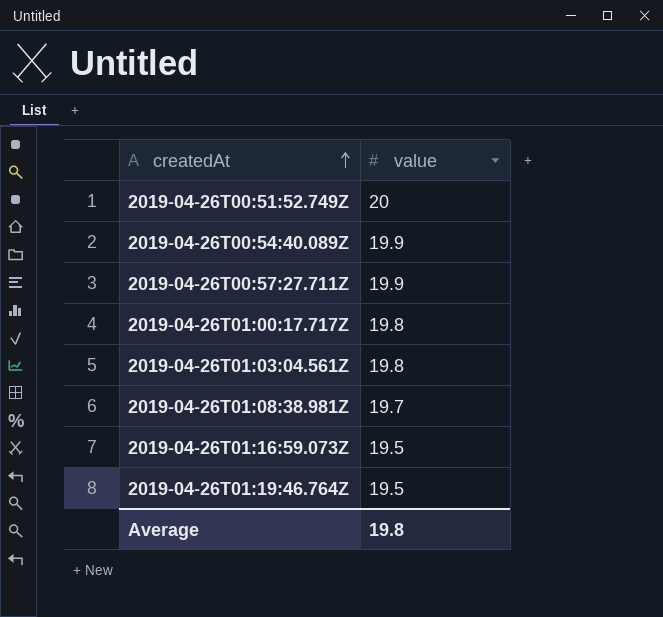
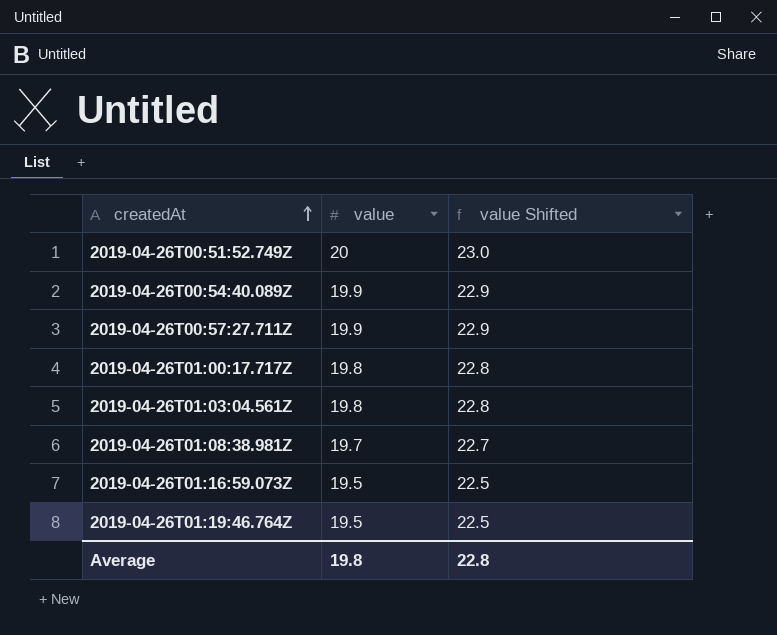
column value Shifted | formula: none -> [value] + 3

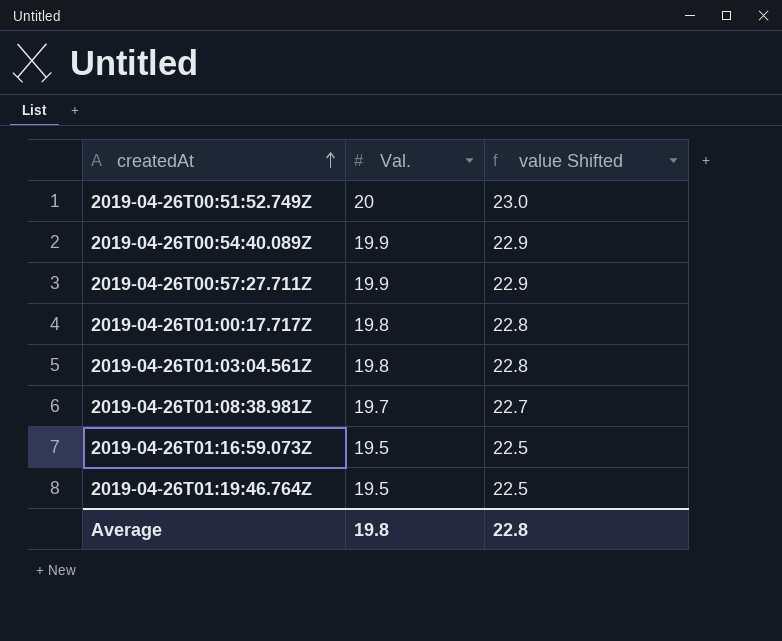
column name: value -> Val.

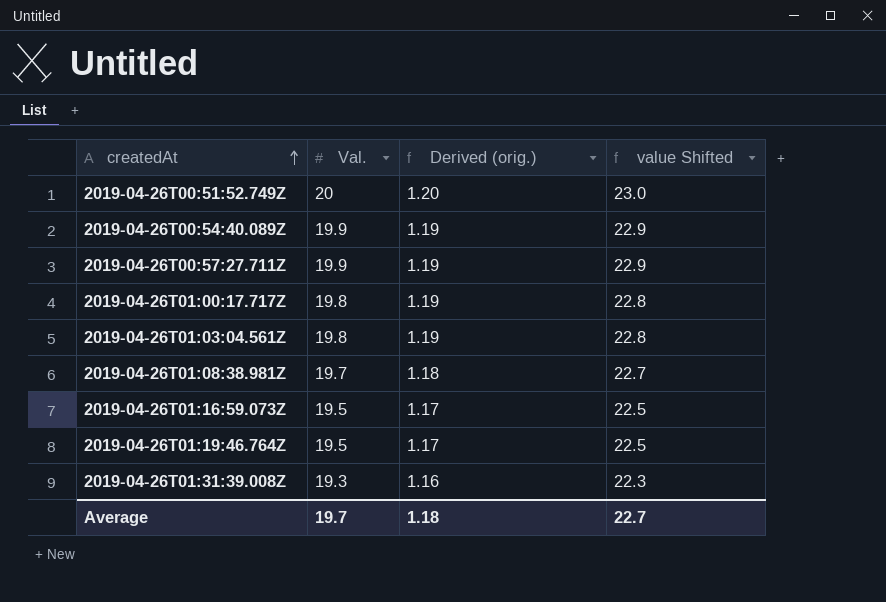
column Derived (orig.) | formula: none -> [Val.] * 0.06
row 2019-04-26T01:31:39.008Z: none -> 19.3 | 1.16 | 22.3
Average | Val.: 19.8 -> 19.7
Average | value Shifted: 22.8 -> 22.7

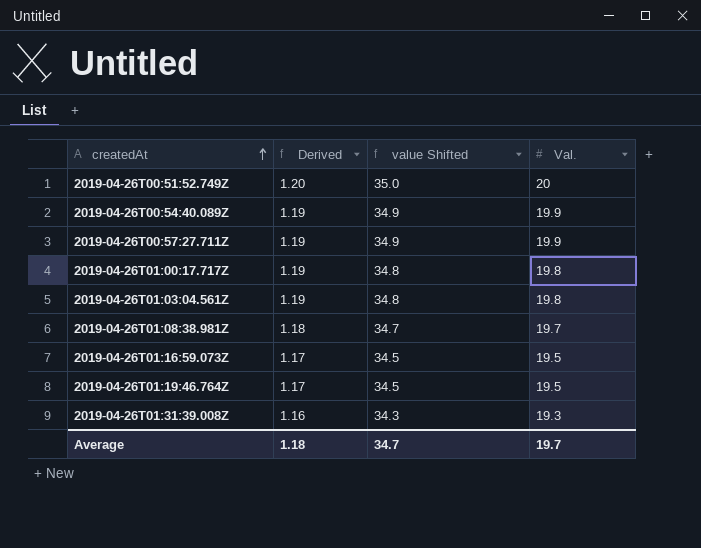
column name: Derived (orig.) -> Derived
column value Shifted | formula: [Val.] + 3 -> [Val.] + 15
column Val. | position: 2 -> 4
Average | value Shifted: 22.7 -> 34.7

